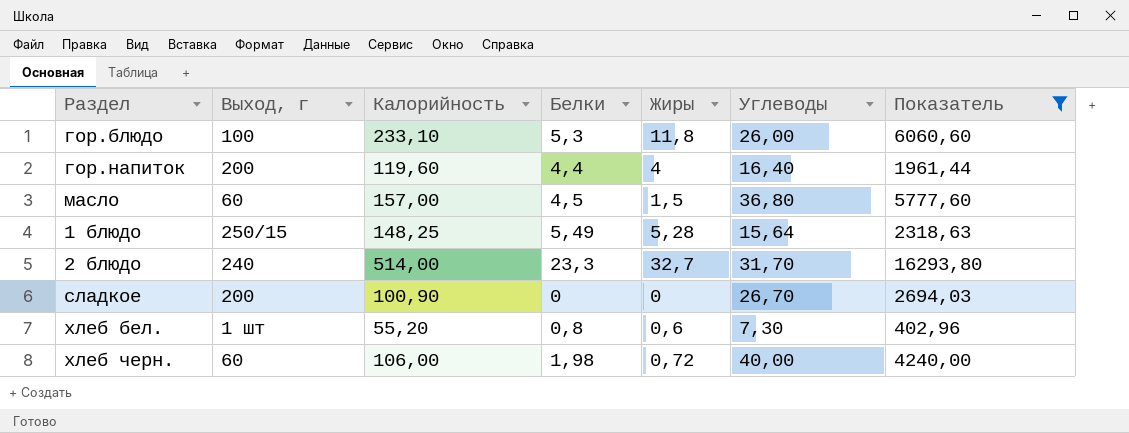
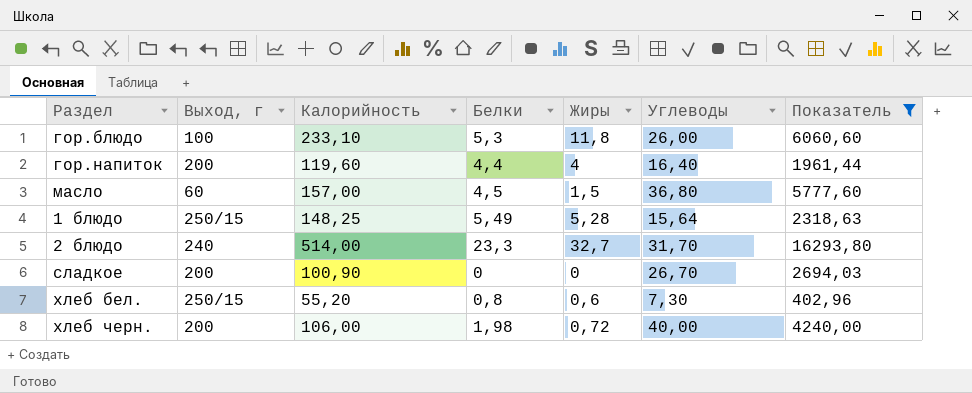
хлеб бел. | Выход, г: 1 шт -> 250/15
хлеб черн. | Выход, г: 60 -> 200

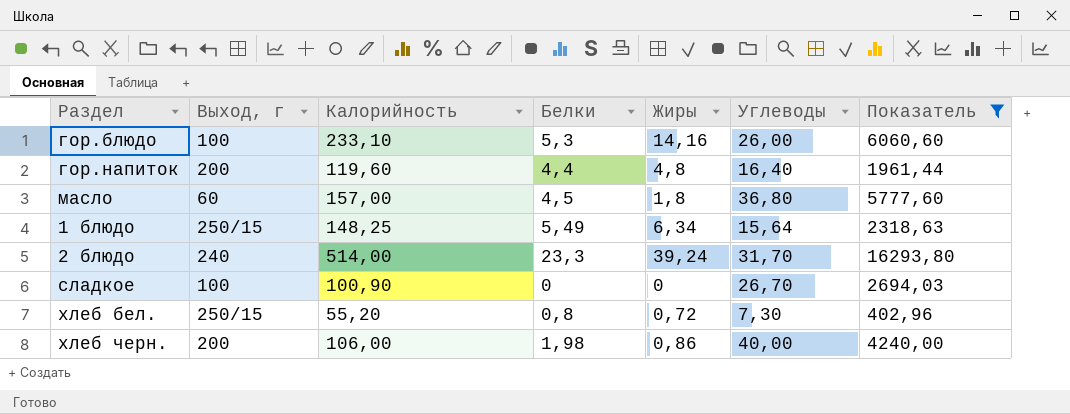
гор.блюдо | Жиры: 11,8 -> 14,16
гор.напиток | Жиры: 4 -> 4,8
масло | Жиры: 1,5 -> 1,8
1 блюдо | Жиры: 5,28 -> 6,34
2 блюдо | Жиры: 32,7 -> 39,24
сладкое | Выход, г: 200 -> 100
хлеб бел. | Жиры: 0,6 -> 0,72
хлеб черн. | Жиры: 0,72 -> 0,86

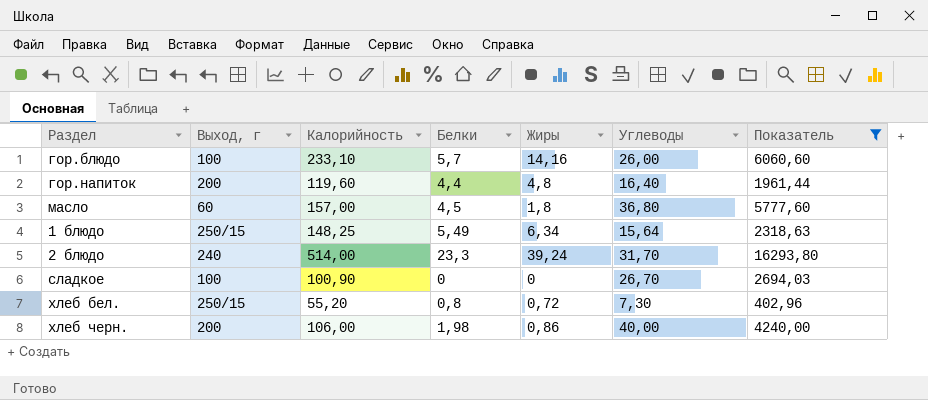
гор.блюдо | Белки: 5,3 -> 5,7

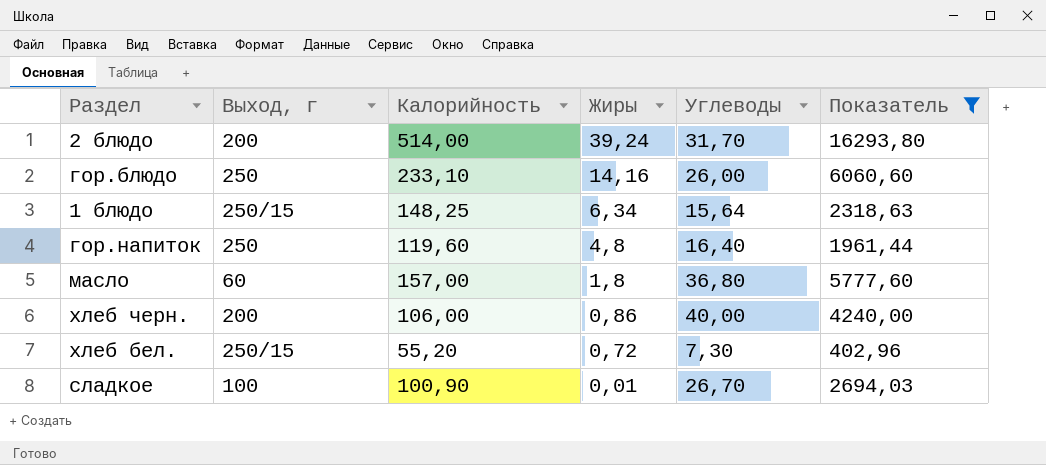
row order: none -> Жиры descending
column Белки | position: 4 -> none
2 блюдо | Выход, г: 240 -> 200
гор.блюдо | Выход, г: 100 -> 250
гор.напиток | Выход, г: 200 -> 250
сладкое | Жиры: 0 -> 0,01

